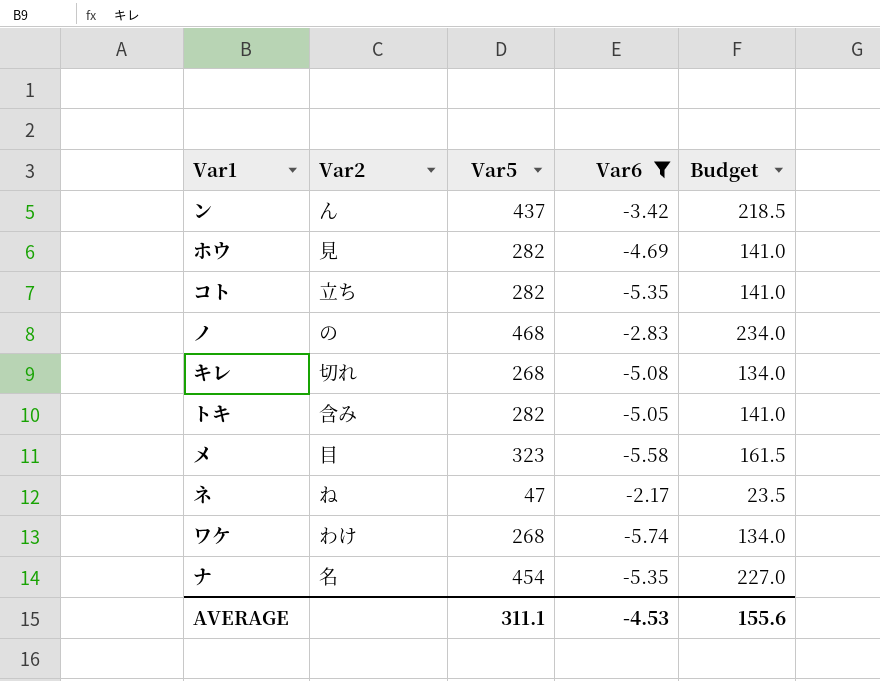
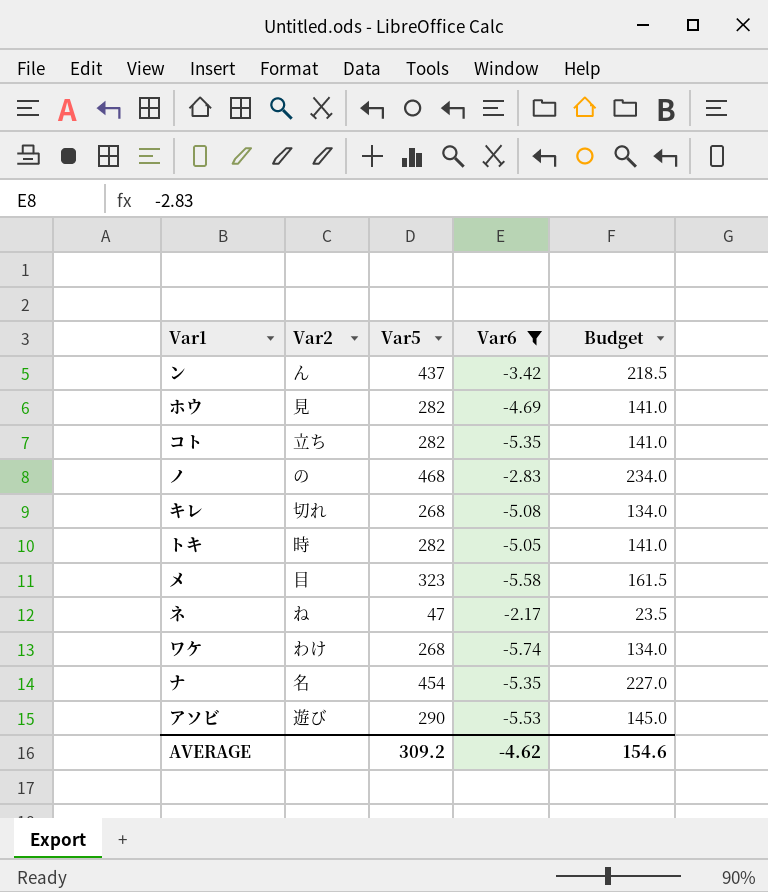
トキ | Var2: 含み -> 時
row アソビ: none -> 遊び | 290 | -5.53 | 145.0
AVERAGE | Var5: 311.1 -> 309.2
AVERAGE | Var6: -4.53 -> -4.62
AVERAGE | Budget: 155.6 -> 154.6

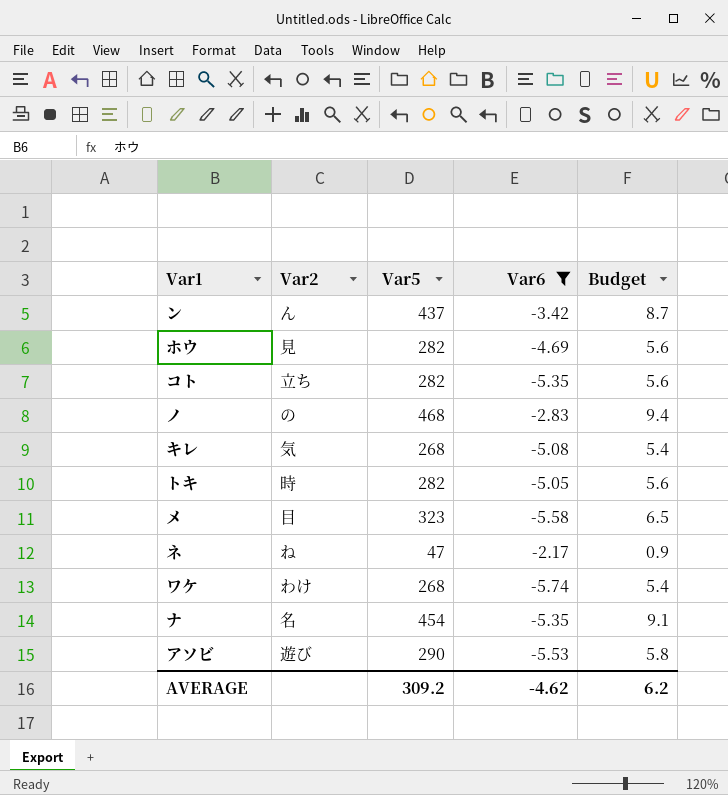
column Budget | formula: [Var5] * 0.5 -> [Var5] * 0.02
キレ | Var2: 切れ -> 気
AVERAGE | Budget: 154.6 -> 6.2

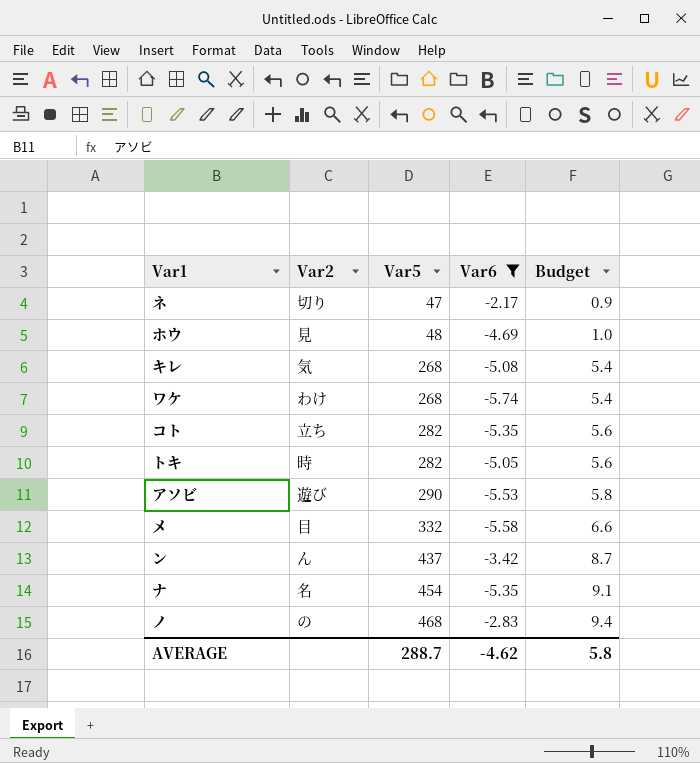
row order: none -> Var5 ascending
ネ | Var2: ね -> 切り
ホウ | Var5: 282 -> 48
ホウ | Budget: 5.6 -> 1.0
メ | Var5: 323 -> 332
メ | Budget: 6.5 -> 6.6
AVERAGE | Var5: 309.2 -> 288.7
AVERAGE | Budget: 6.2 -> 5.8

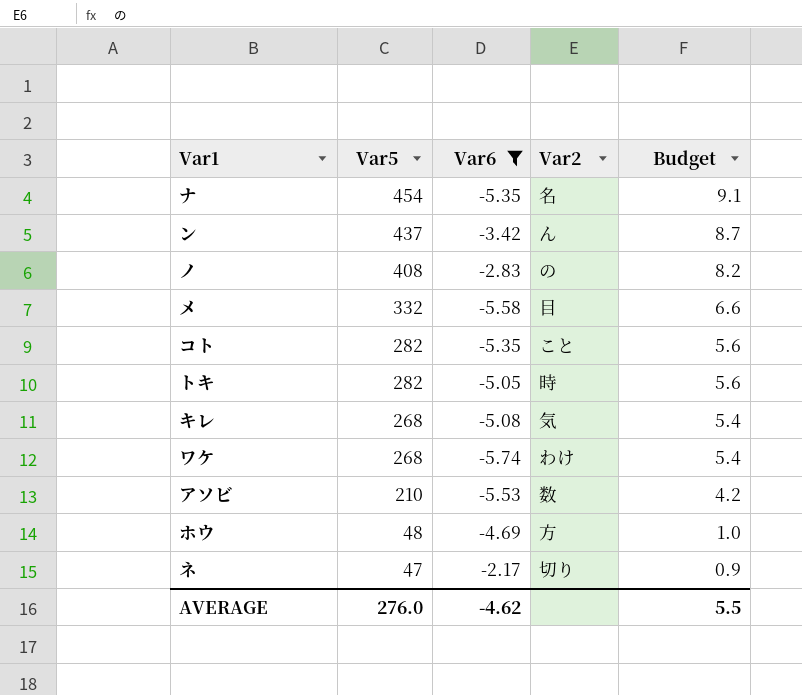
row order: Var5 ascending -> Var5 descending
column Var2 | position: 2 -> 4
ノ | Var5: 468 -> 408
ノ | Budget: 9.4 -> 8.2
コト | Var2: 立ち -> こと
アソビ | Var5: 290 -> 210
アソビ | Var2: 遊び -> 数
アソビ | Budget: 5.8 -> 4.2
ホウ | Var2: 見 -> 方
AVERAGE | Var5: 288.7 -> 276.0
AVERAGE | Budget: 5.8 -> 5.5

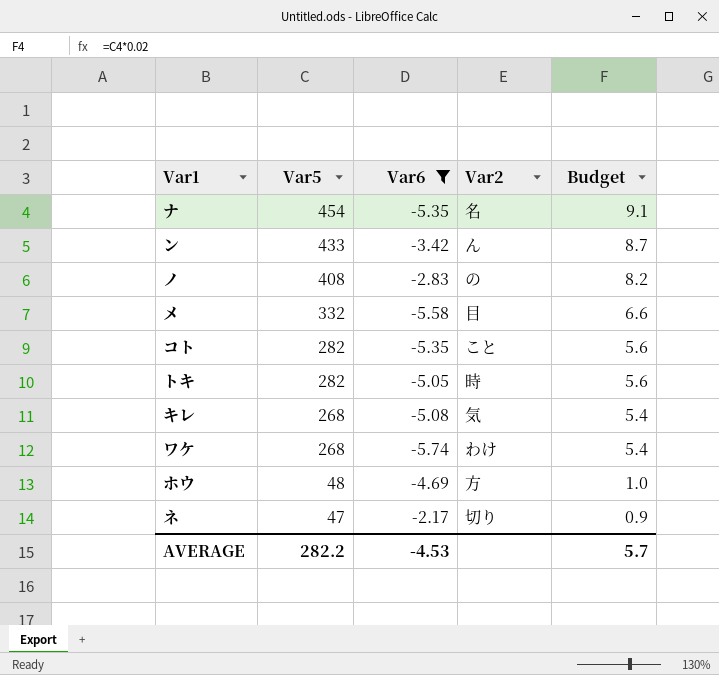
row アソビ: 210 | -5.53 | 数 | 4.2 -> none
ン | Var5: 437 -> 433
AVERAGE | Var5: 276.0 -> 282.2
AVERAGE | Var6: -4.62 -> -4.53
AVERAGE | Budget: 5.5 -> 5.7

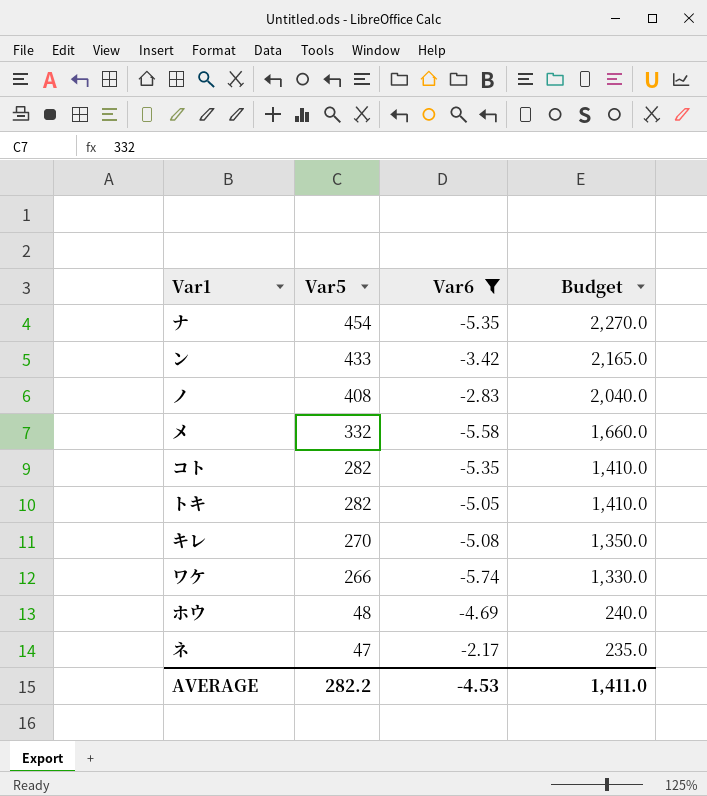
column Var2 | position: 4 -> none
column Budget | formula: [Var5] * 0.02 -> [Var5] * 5
キレ | Var5: 268 -> 270
ワケ | Var5: 268 -> 266
AVERAGE | Budget: 5.7 -> 1,411.0

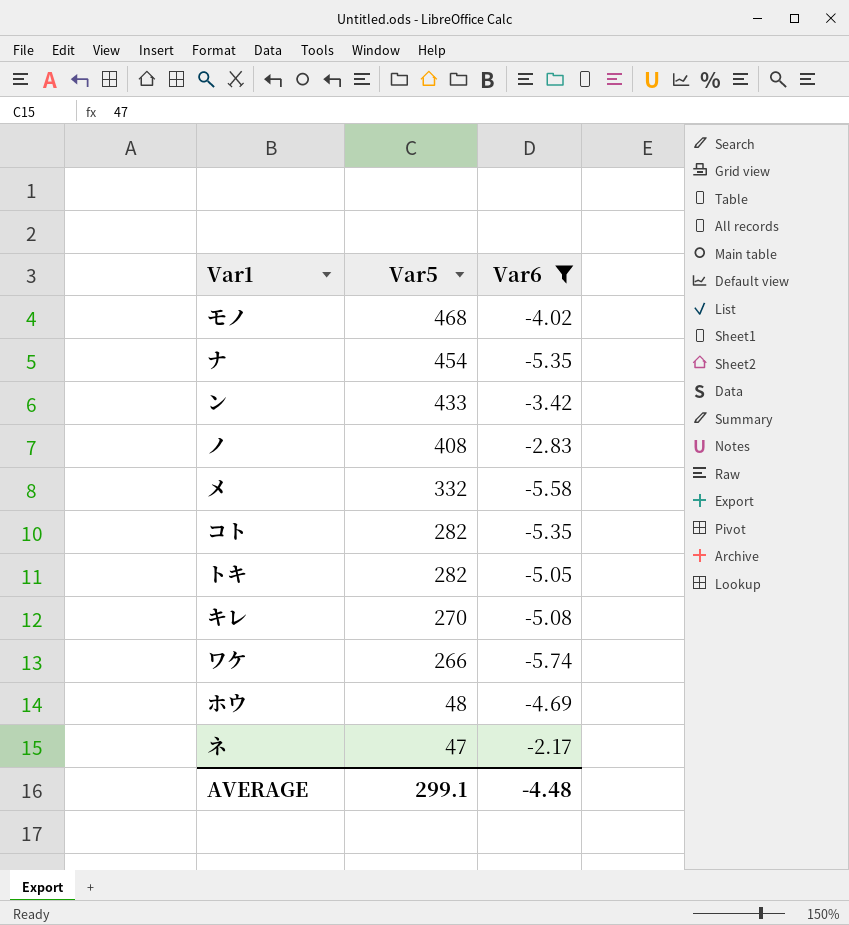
column Budget | formula: [Var5] * 5 -> none
row モノ: none -> 468 | -4.02
AVERAGE | Var5: 282.2 -> 299.1
AVERAGE | Var6: -4.53 -> -4.48

